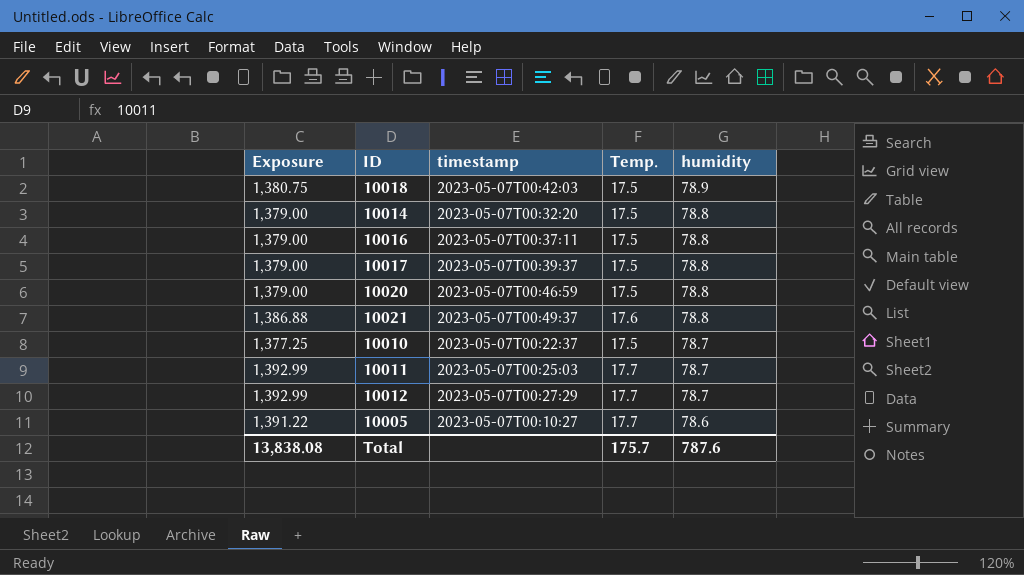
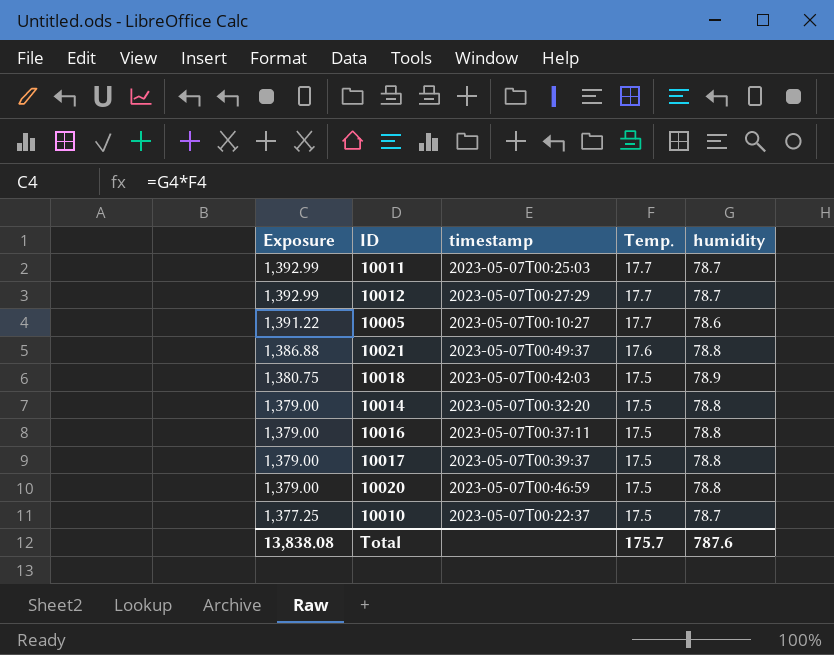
row order: humidity descending -> Exposure descending

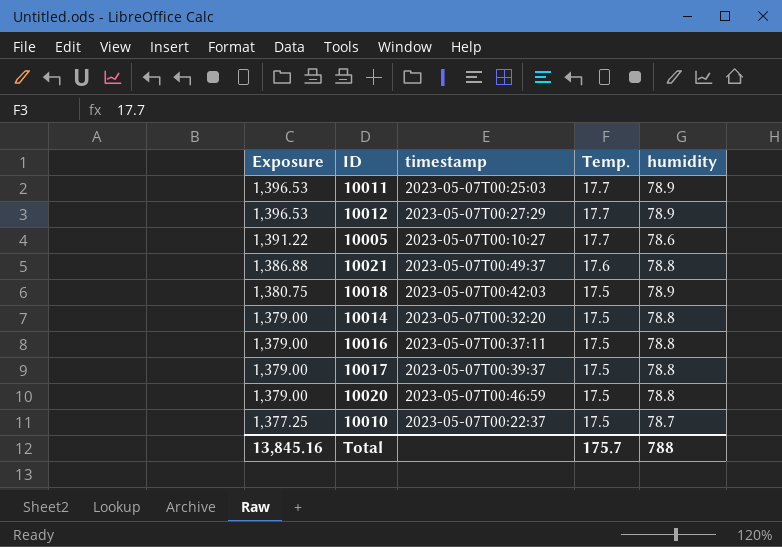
10011 | Exposure: 1,392.99 -> 1,396.53
10011 | humidity: 78.7 -> 78.9
10012 | Exposure: 1,392.99 -> 1,396.53
10012 | humidity: 78.7 -> 78.9
Total | Exposure: 13,838.08 -> 13,845.16
Total | humidity: 787.6 -> 788

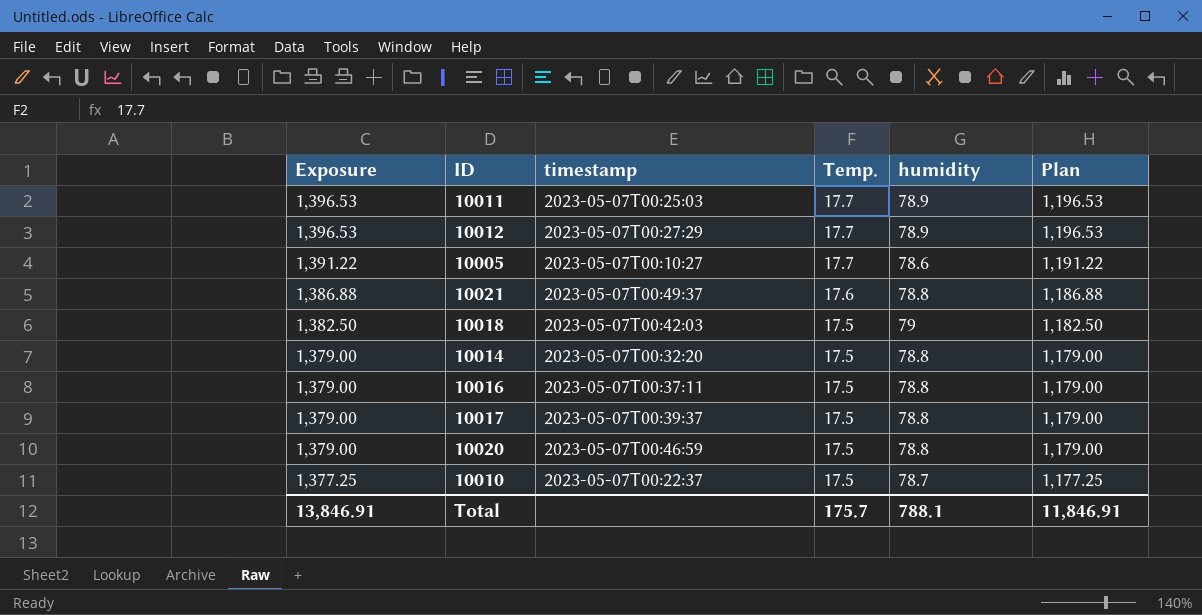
column Plan | formula: none -> [Exposure] - 200
10018 | Exposure: 1,380.75 -> 1,382.50
10018 | humidity: 78.9 -> 79
Total | Exposure: 13,845.16 -> 13,846.91
Total | humidity: 788 -> 788.1

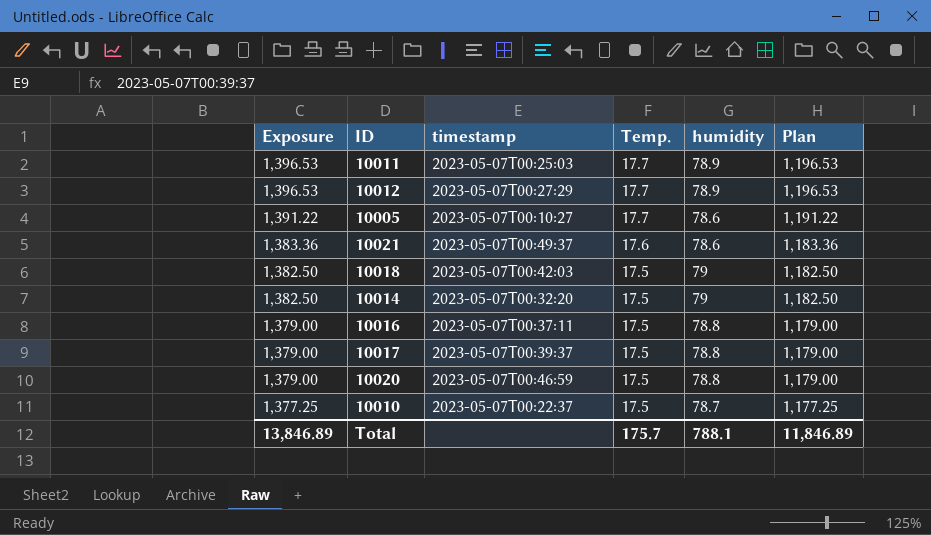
10021 | Exposure: 1,386.88 -> 1,383.36
10021 | humidity: 78.8 -> 78.6
10021 | Plan: 1,186.88 -> 1,183.36
10014 | Exposure: 1,379.00 -> 1,382.50
10014 | humidity: 78.8 -> 79
10014 | Plan: 1,179.00 -> 1,182.50
Total | Exposure: 13,846.91 -> 13,846.89
Total | Plan: 11,846.91 -> 11,846.89

